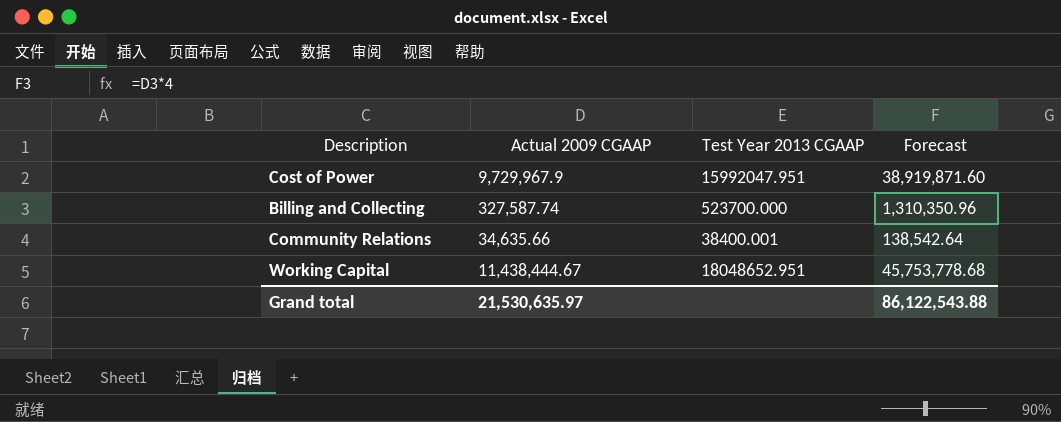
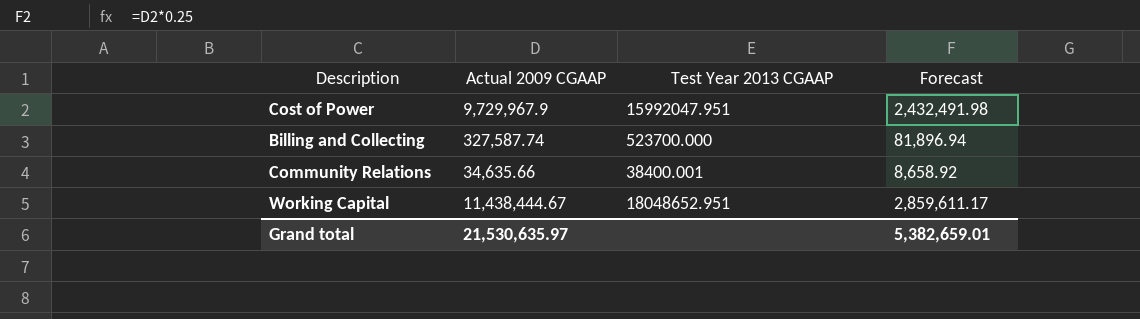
column Forecast | formula: [Actual 2009 CGAAP] * 4 -> [Actual 2009 CGAAP] * 0.25
Grand total | Forecast: 86,122,543.88 -> 5,382,659.01

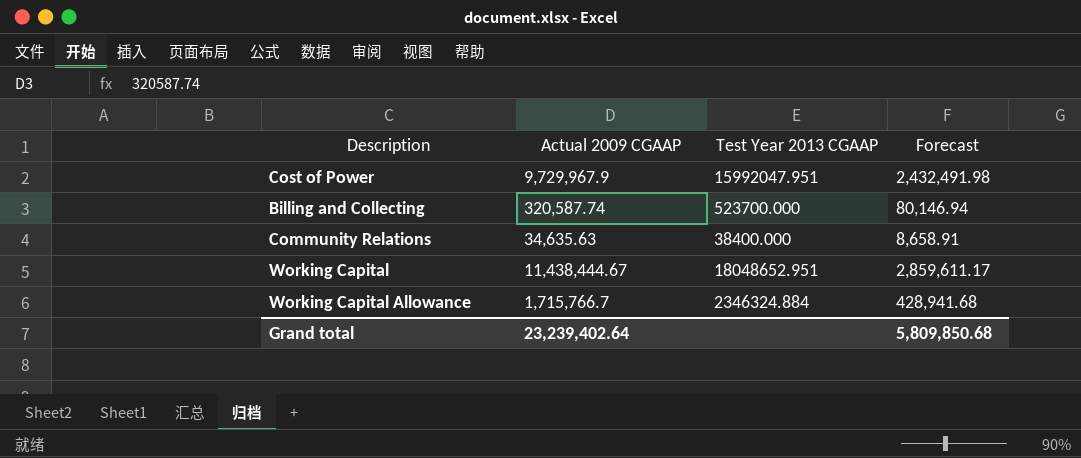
Billing and Collecting | Actual 2009 CGAAP: 327,587.74 -> 320,587.74
Billing and Collecting | Forecast: 81,896.94 -> 80,146.94
Community Relations | Actual 2009 CGAAP: 34,635.66 -> 34,635.63
Community Relations | Test Year 2013 CGAAP: 38400.001 -> 38400.000
Community Relations | Forecast: 8,658.92 -> 8,658.91
row Working Capital Allowance: none -> 1,715,766.7 | 2346324.884 | 428,941.68
Grand total | Actual 2009 CGAAP: 21,530,635.97 -> 23,239,402.64
Grand total | Forecast: 5,382,659.01 -> 5,809,850.68

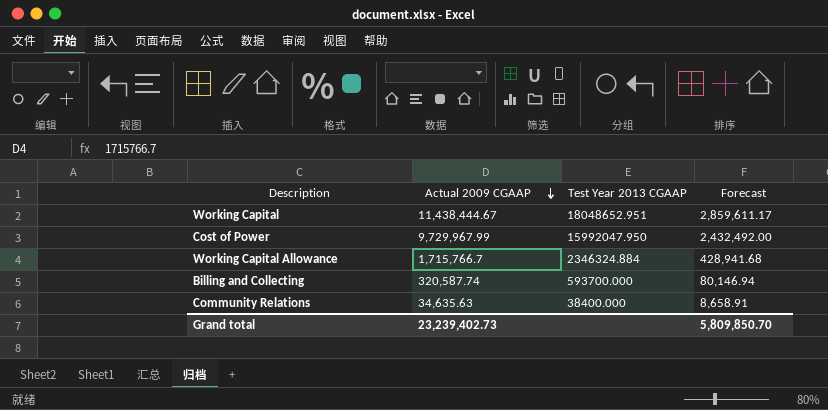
row order: none -> Actual 2009 CGAAP descending
Cost of Power | Actual 2009 CGAAP: 9,729,967.9 -> 9,729,967.99
Cost of Power | Test Year 2013 CGAAP: 15992047.951 -> 15992047.950
Cost of Power | Forecast: 2,432,491.98 -> 2,432,492.00
Billing and Collecting | Test Year 2013 CGAAP: 523700.000 -> 593700.000
Grand total | Actual 2009 CGAAP: 23,239,402.64 -> 23,239,402.73
Grand total | Forecast: 5,809,850.68 -> 5,809,850.70

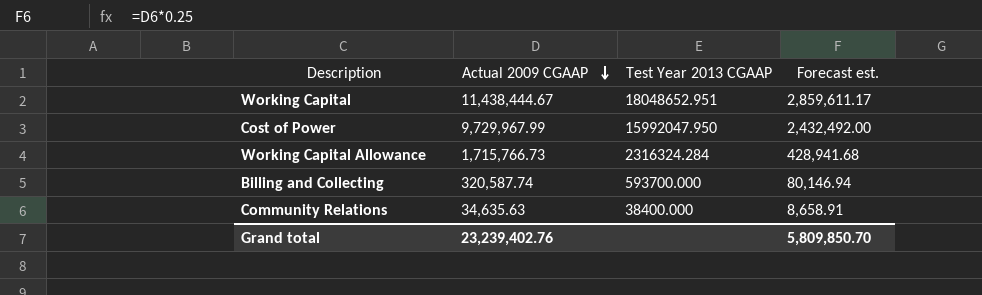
column name: Forecast -> Forecast est.
Working Capital Allowance | Actual 2009 CGAAP: 1,715,766.7 -> 1,715,766.73
Working Capital Allowance | Test Year 2013 CGAAP: 2346324.884 -> 2316324.284
Grand total | Actual 2009 CGAAP: 23,239,402.73 -> 23,239,402.76

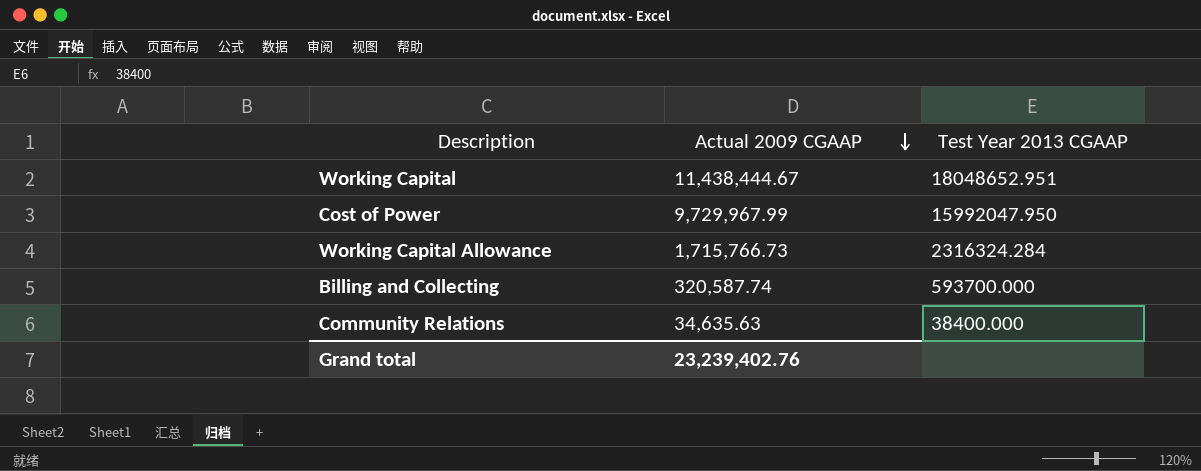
column Forecast est. | formula: [Actual 2009 CGAAP] * 0.25 -> none

